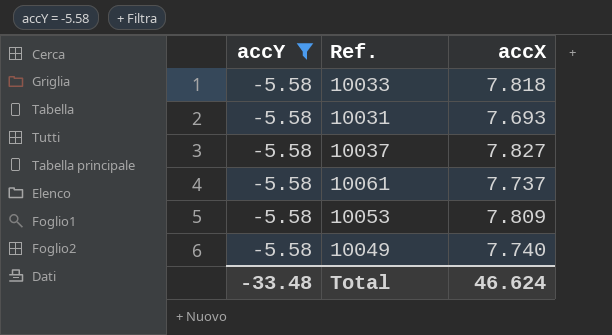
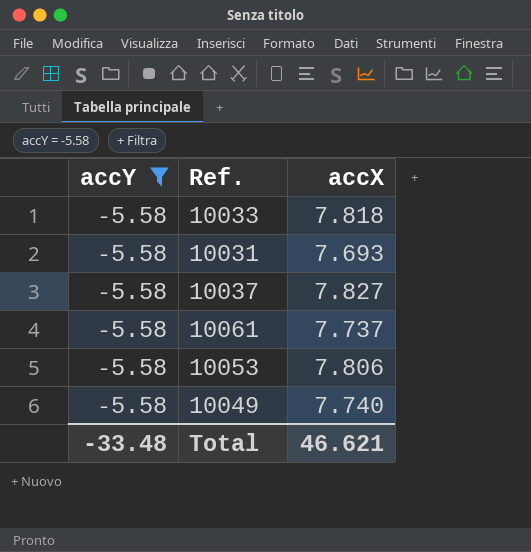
10053 | accX: 7.809 -> 7.806
Total | accX: 46.624 -> 46.621

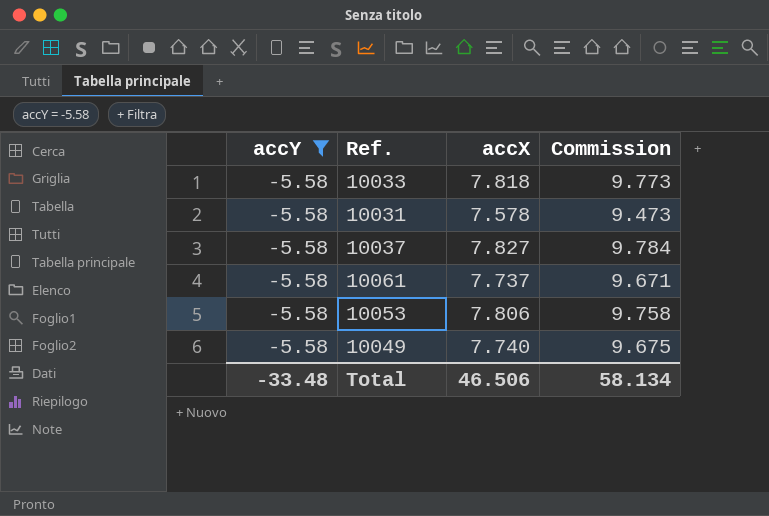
column Commission | formula: none -> [accX] * 1.25
10031 | accX: 7.693 -> 7.578
Total | accX: 46.621 -> 46.506

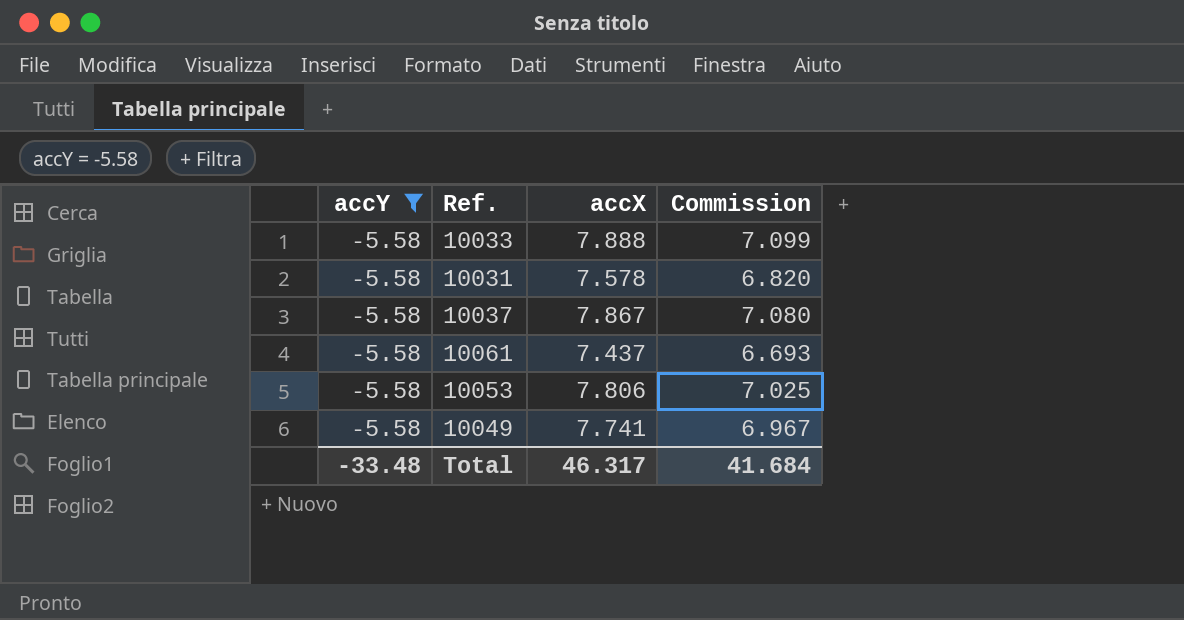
column Commission | formula: [accX] * 1.25 -> [accX] * 0.9
10033 | accX: 7.818 -> 7.888
10037 | accX: 7.827 -> 7.867
10061 | accX: 7.737 -> 7.437
10049 | accX: 7.740 -> 7.741
Total | accX: 46.506 -> 46.317
Total | Commission: 58.134 -> 41.684

